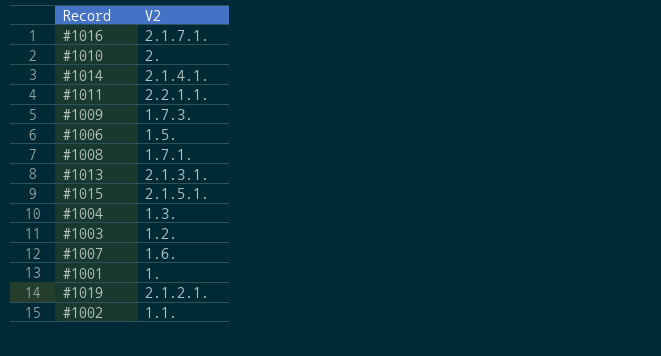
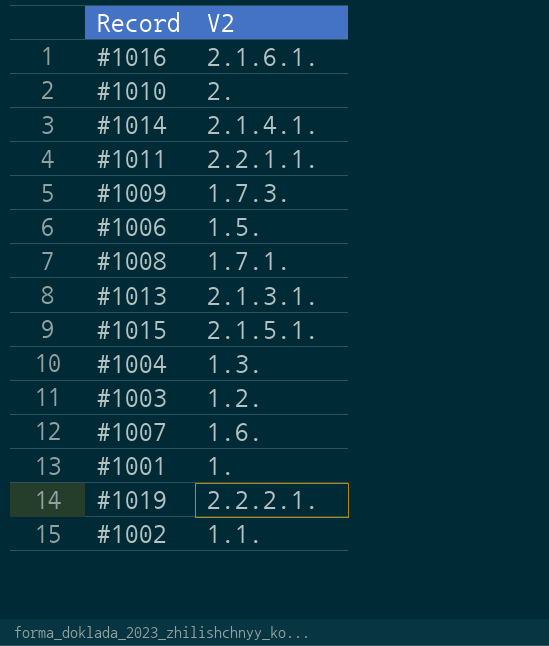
#1016 | V2: 2.1.7.1. -> 2.1.6.1.
#1019 | V2: 2.1.2.1. -> 2.2.2.1.

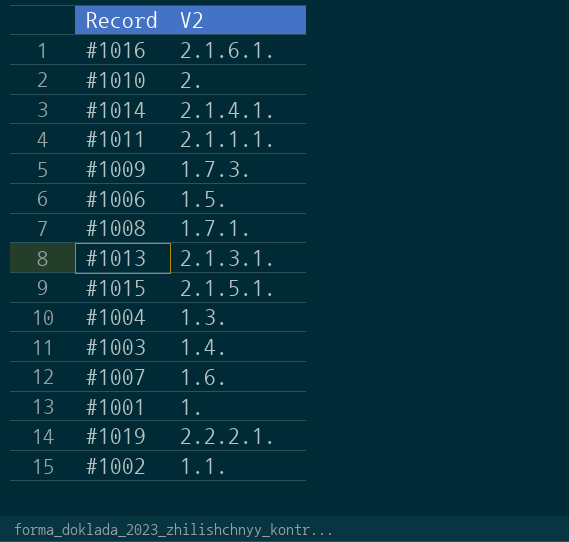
#1011 | V2: 2.2.1.1. -> 2.1.1.1.
#1003 | V2: 1.2. -> 1.4.

